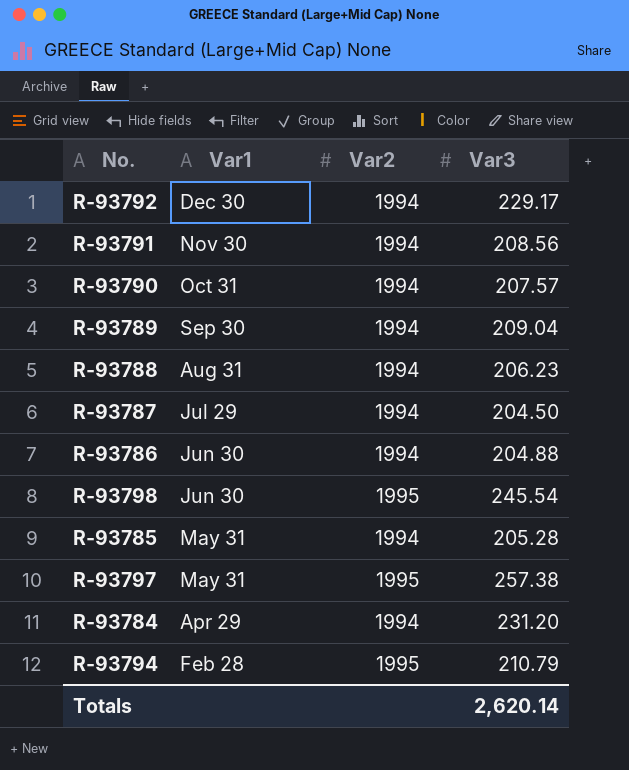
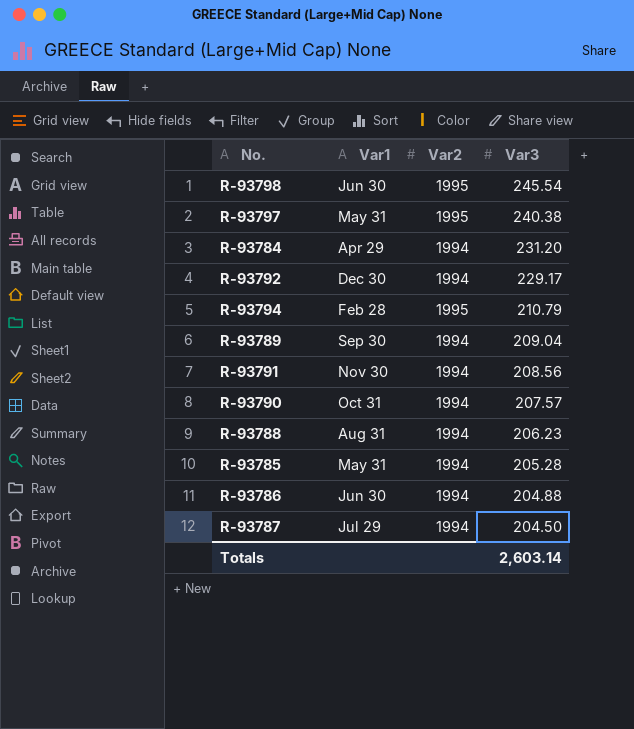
row order: Var1 descending -> Var3 descending
R-93797 | Var3: 257.38 -> 240.38
Totals | Var3: 2,620.14 -> 2,603.14

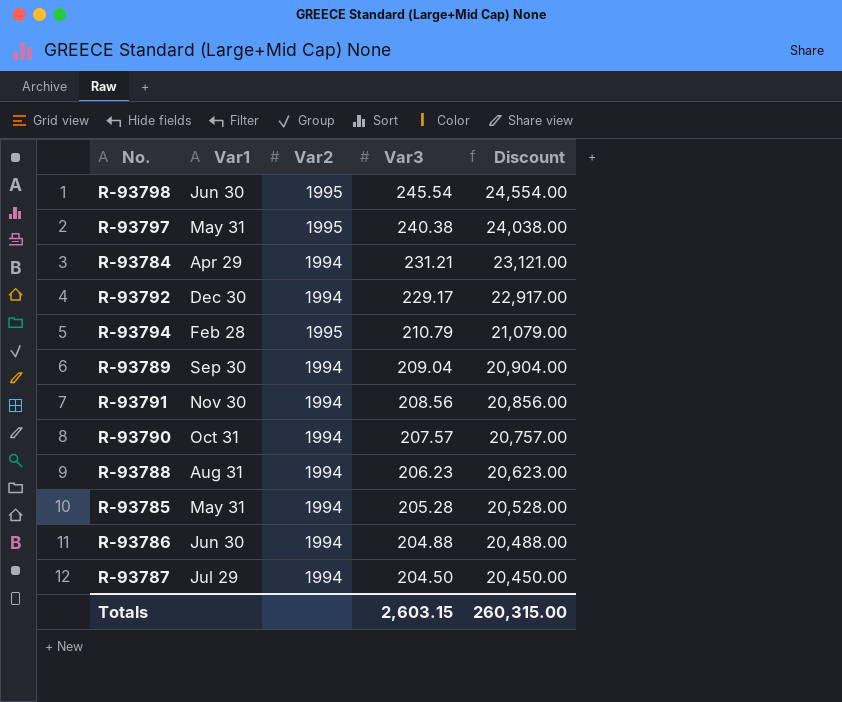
column Discount | formula: none -> [Var3] * 100
R-93784 | Var3: 231.20 -> 231.21
Totals | Var3: 2,603.14 -> 2,603.15

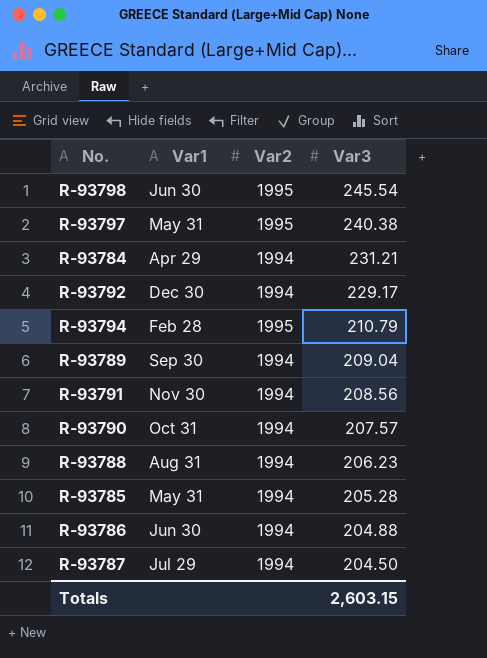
column Discount | formula: [Var3] * 100 -> none

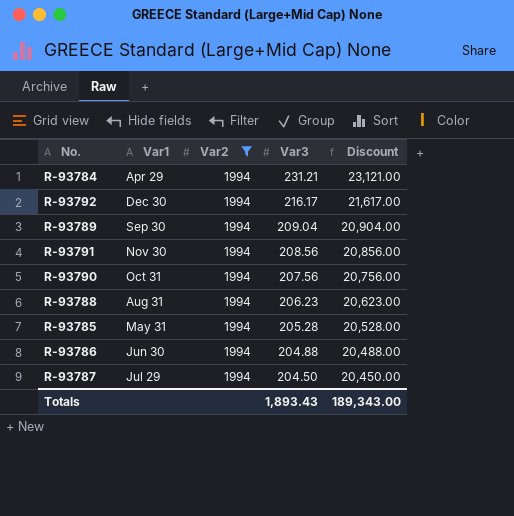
filter: none -> Var2 = 1994
column Discount | formula: none -> [Var3] * 100
R-93792 | Var3: 229.17 -> 216.17
R-93790 | Var3: 207.57 -> 207.56
Totals | Var3: 2,603.15 -> 1,893.43

